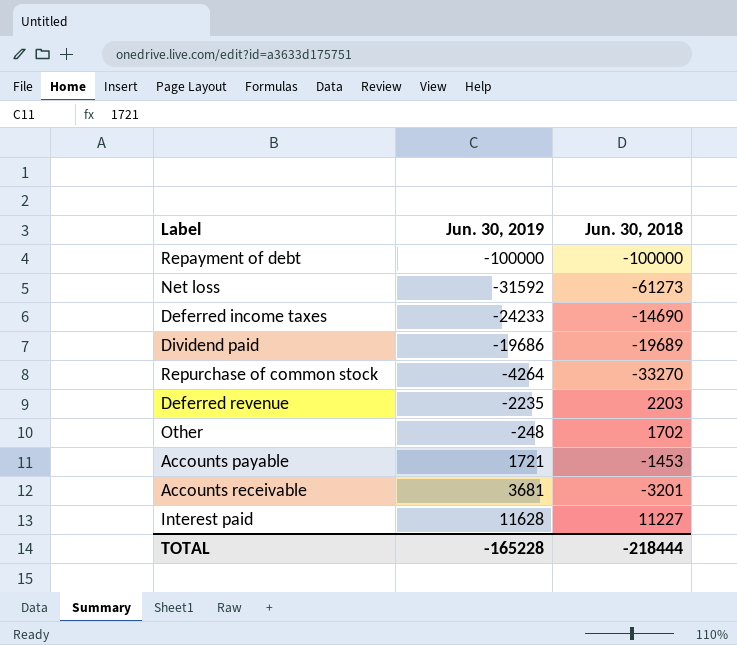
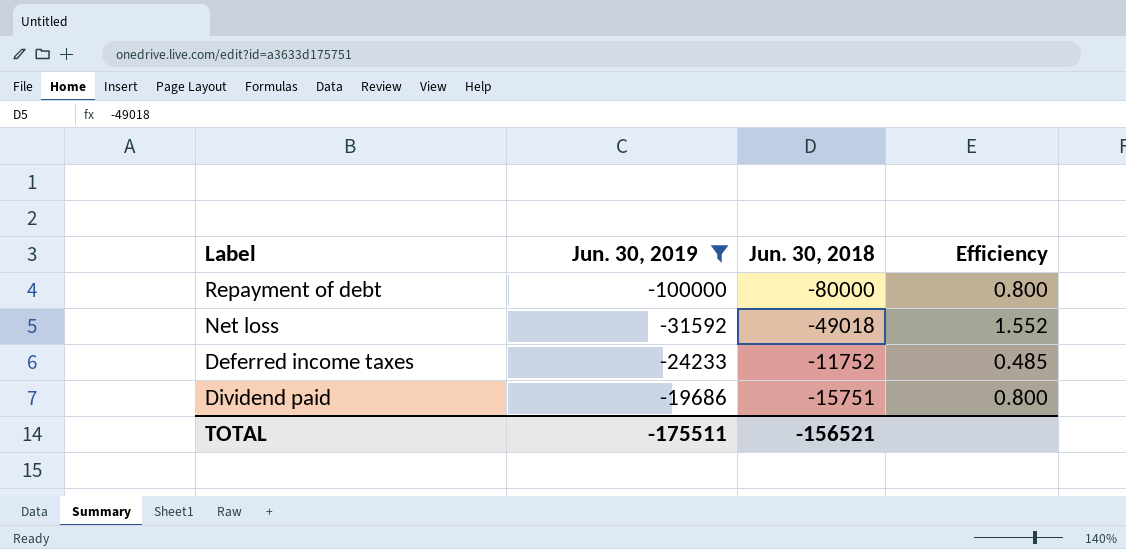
filter: none -> Jun. 30, 2019 <= -19686
column Efficiency | formula: none -> [Jun. 30, 2018] / [Jun. 30, 2019]
Repayment of debt | Jun. 30, 2018: -100000 -> -80000
Net loss | Jun. 30, 2018: -61273 -> -49018
Deferred income taxes | Jun. 30, 2018: -14690 -> -11752
Dividend paid | Jun. 30, 2018: -19689 -> -15751
TOTAL | Jun. 30, 2019: -165228 -> -175511
TOTAL | Jun. 30, 2018: -218444 -> -156521

